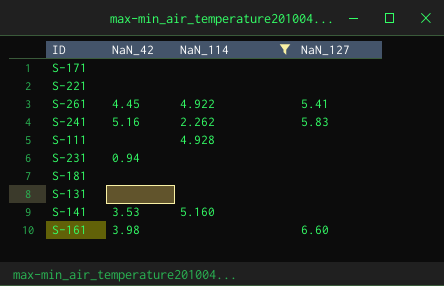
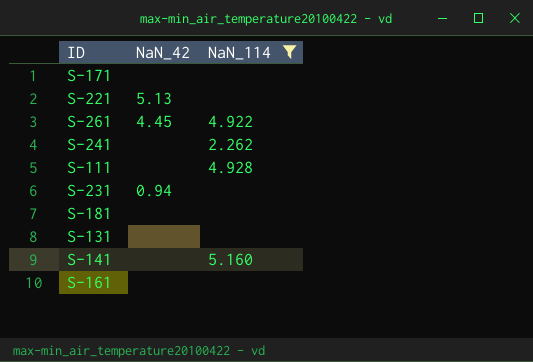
column NaN_127 | position: 4 -> none
S-221 | NaN_42: none -> 5.13
S-241 | NaN_42: 5.16 -> none
S-141 | NaN_42: 3.53 -> none
S-161 | NaN_42: 3.98 -> none

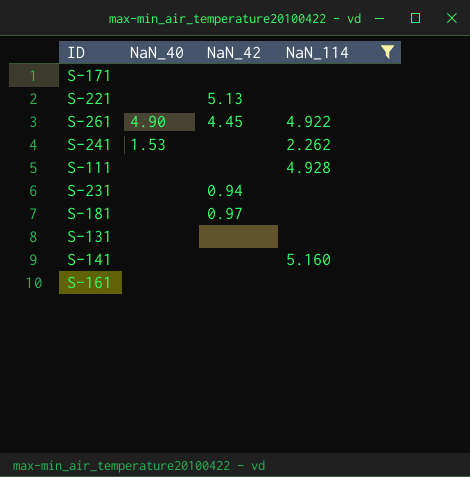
column NaN_40 | position: none -> 2
S-181 | NaN_42: none -> 0.97

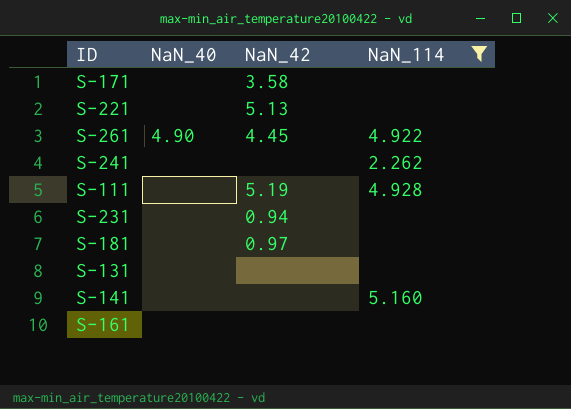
S-171 | NaN_42: none -> 3.58
S-241 | NaN_40: 1.53 -> none
S-111 | NaN_42: none -> 5.19

